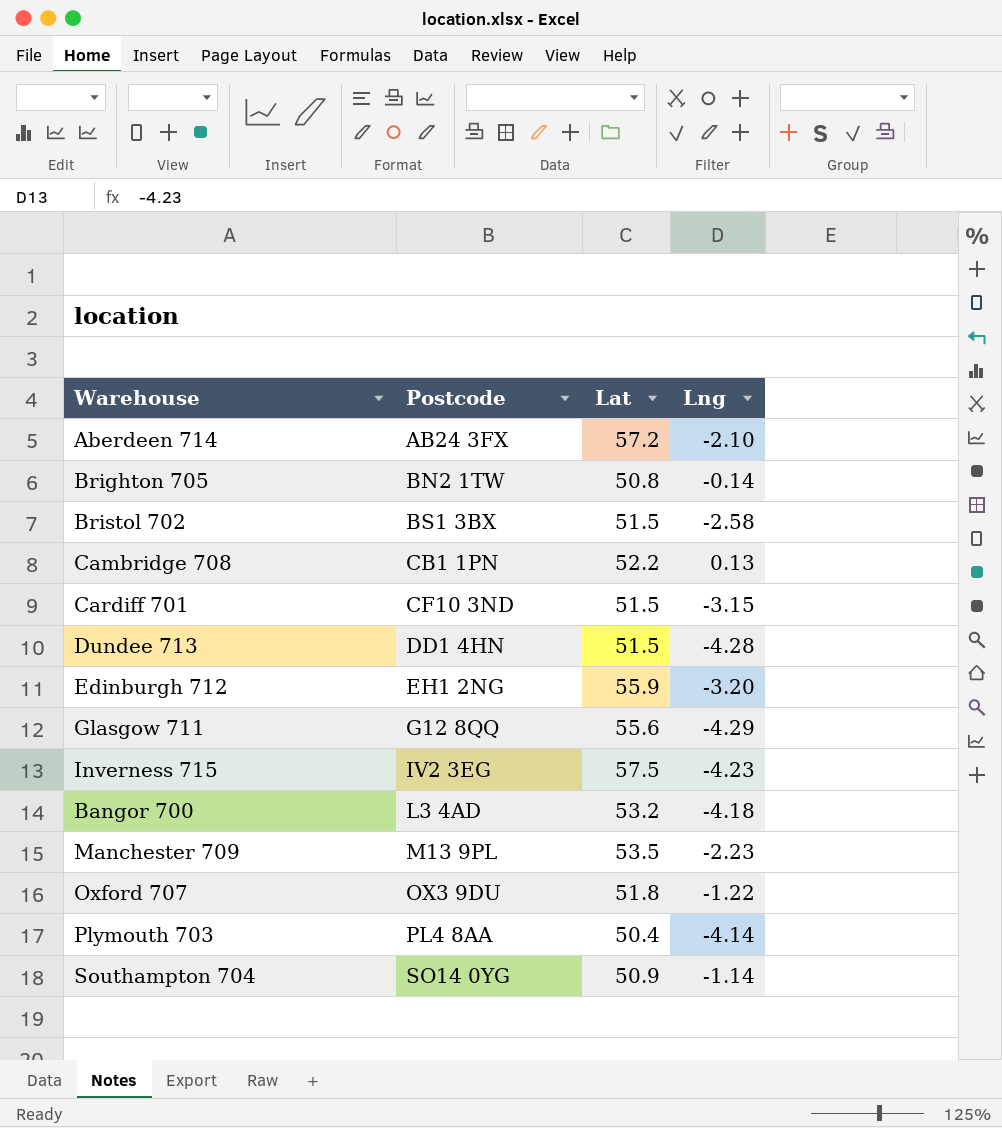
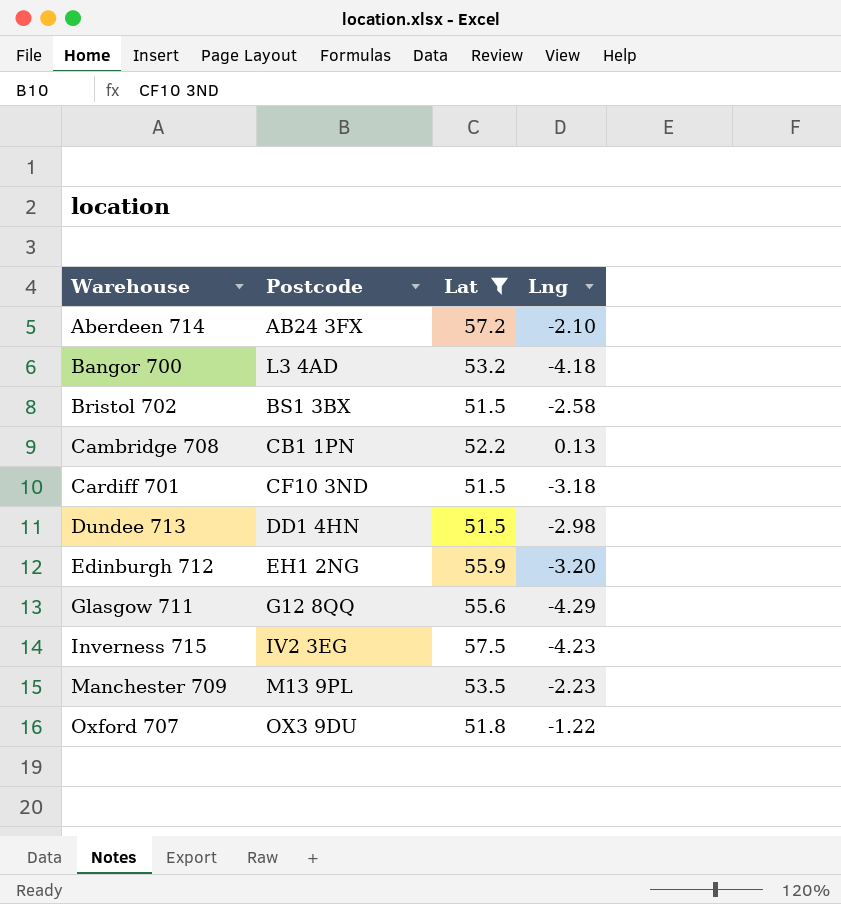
filter: none -> Lat >= 51.5
row order: Postcode ascending -> Warehouse ascending
Cardiff 701 | Lng: -3.15 -> -3.18
Dundee 713 | Lng: -4.28 -> -2.98

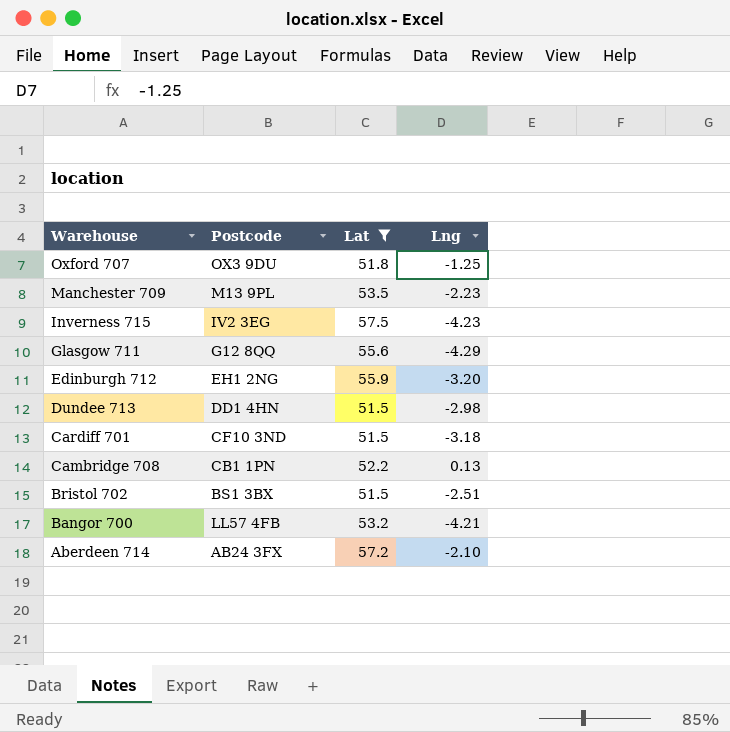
row order: Warehouse ascending -> Warehouse descending
Oxford 707 | Lng: -1.22 -> -1.25
Bristol 702 | Lng: -2.58 -> -2.51
Bangor 700 | Postcode: L3 4AD -> LL57 4FB
Bangor 700 | Lng: -4.18 -> -4.21

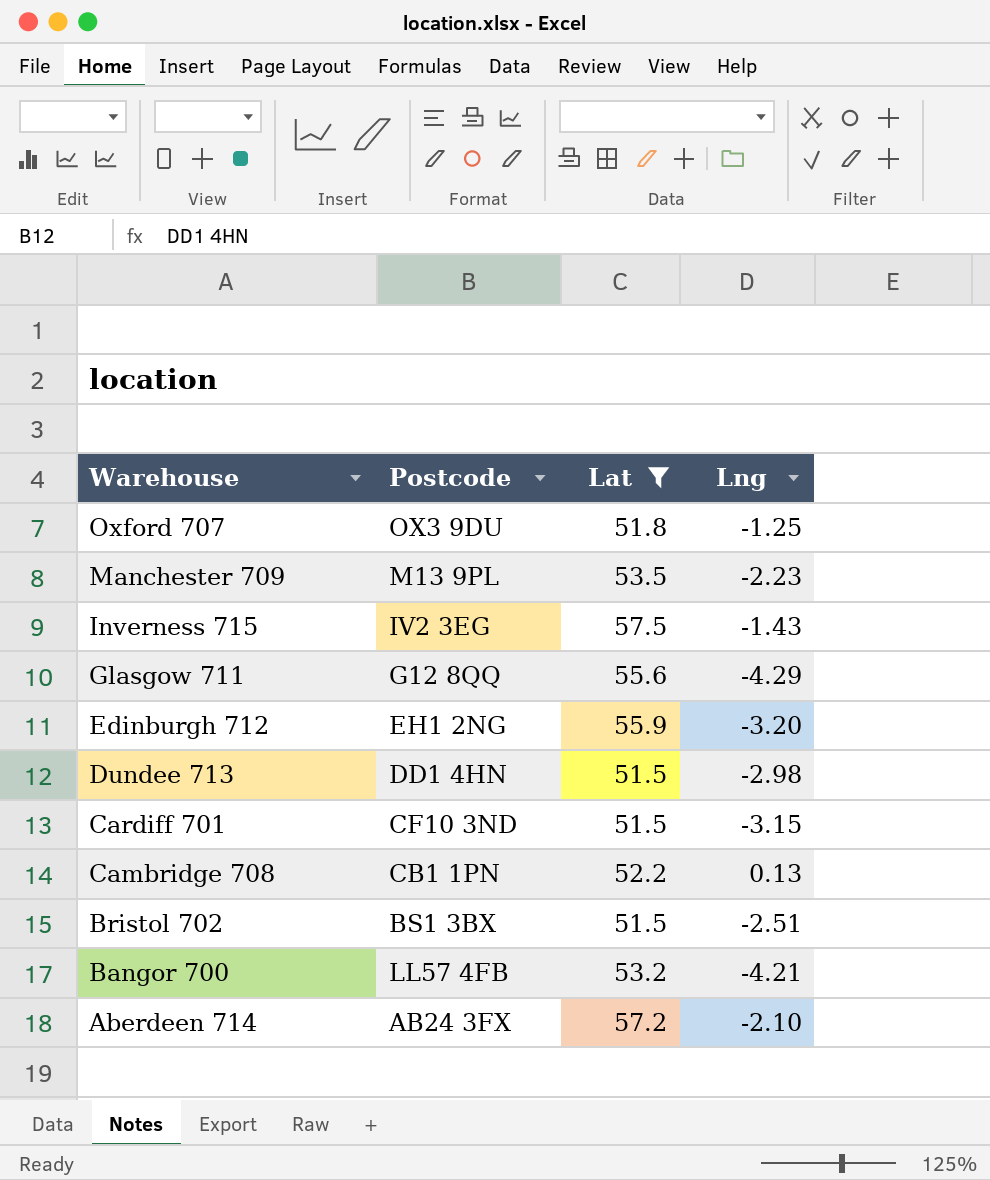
Inverness 715 | Lng: -4.23 -> -1.43
Cardiff 701 | Lng: -3.18 -> -3.15

